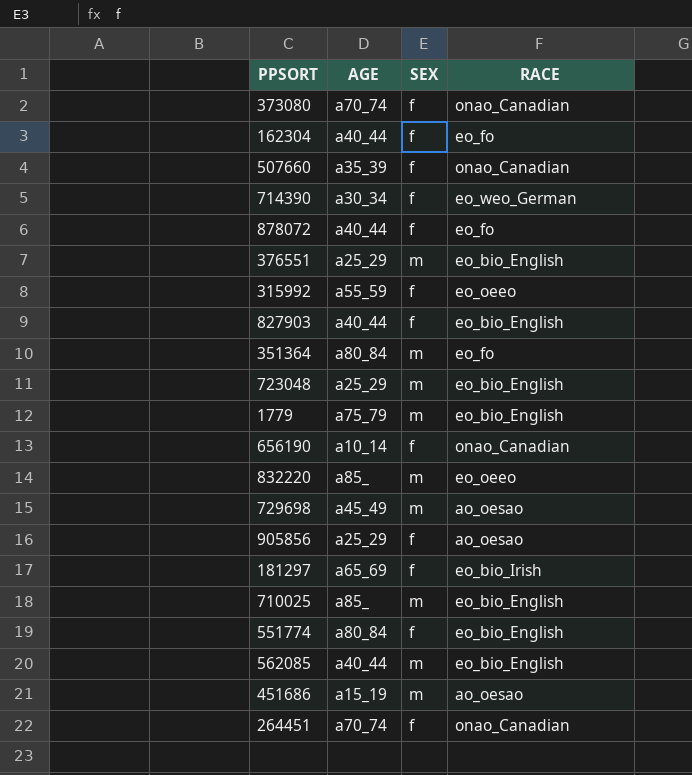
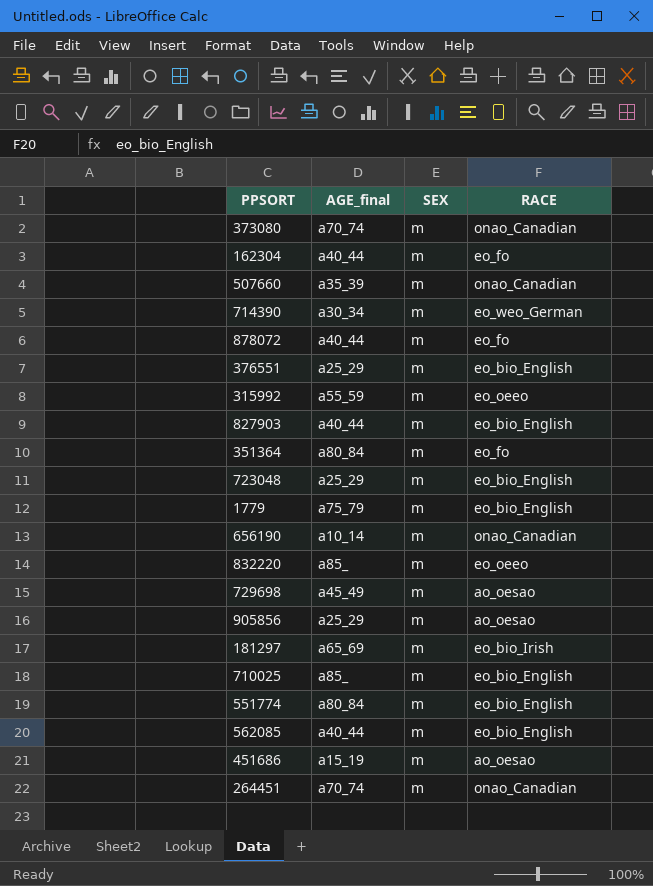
column name: AGE -> AGE_final
373080 | SEX: f -> m
162304 | SEX: f -> m
507660 | SEX: f -> m
714390 | SEX: f -> m
878072 | SEX: f -> m
315992 | SEX: f -> m
827903 | SEX: f -> m
656190 | SEX: f -> m
905856 | SEX: f -> m
181297 | SEX: f -> m
551774 | SEX: f -> m
264451 | SEX: f -> m

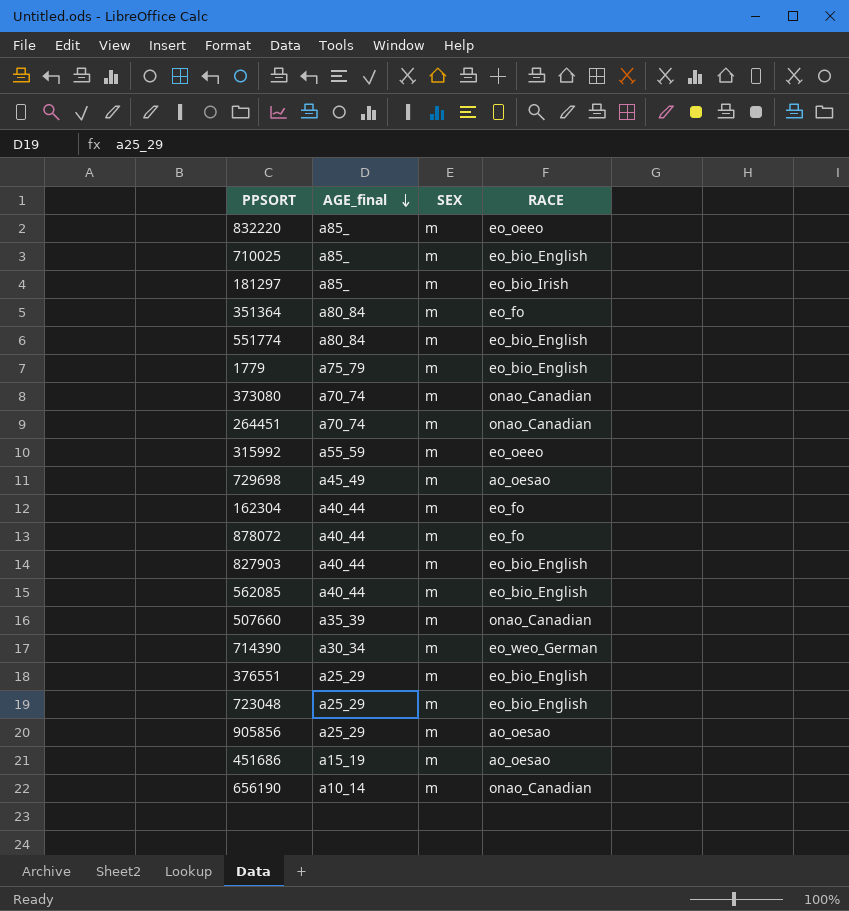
row order: none -> AGE_final descending
181297 | AGE_final: a65_69 -> a85_

